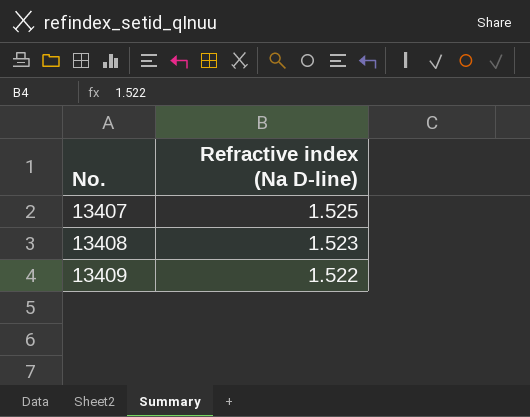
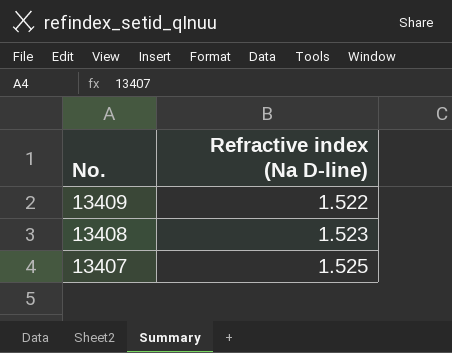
row order: No. ascending -> No. descending

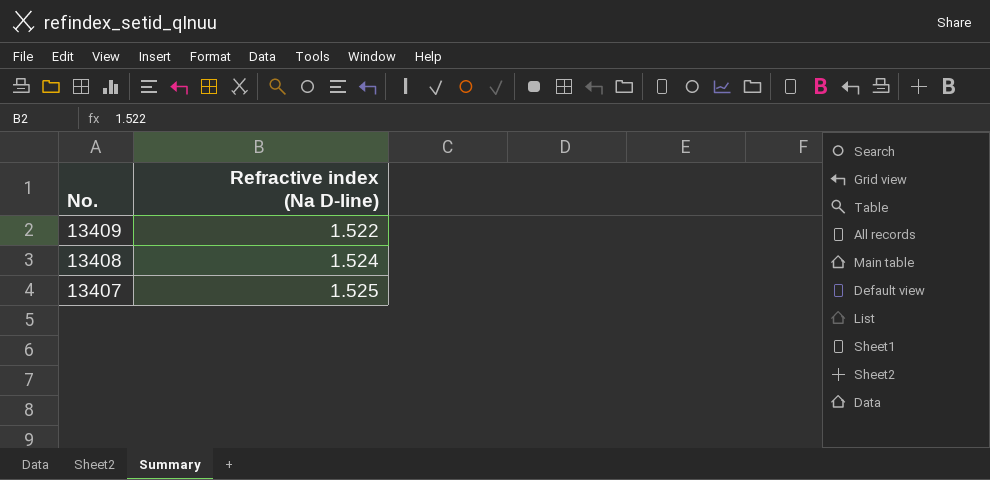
13408 | Refractive index (Na D-line): 1.523 -> 1.524

